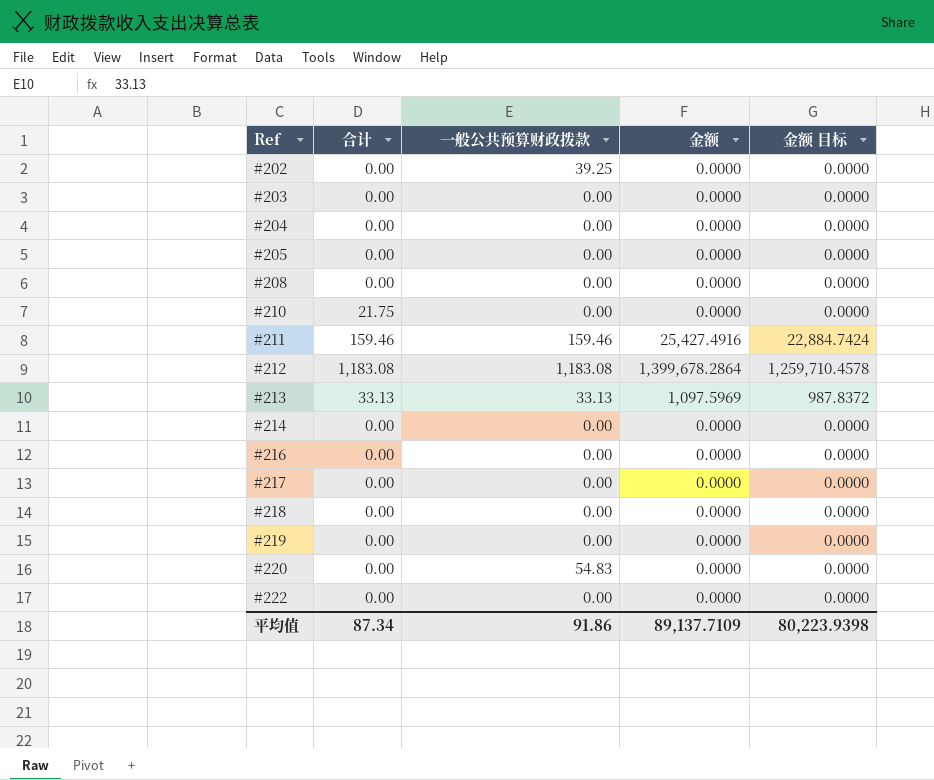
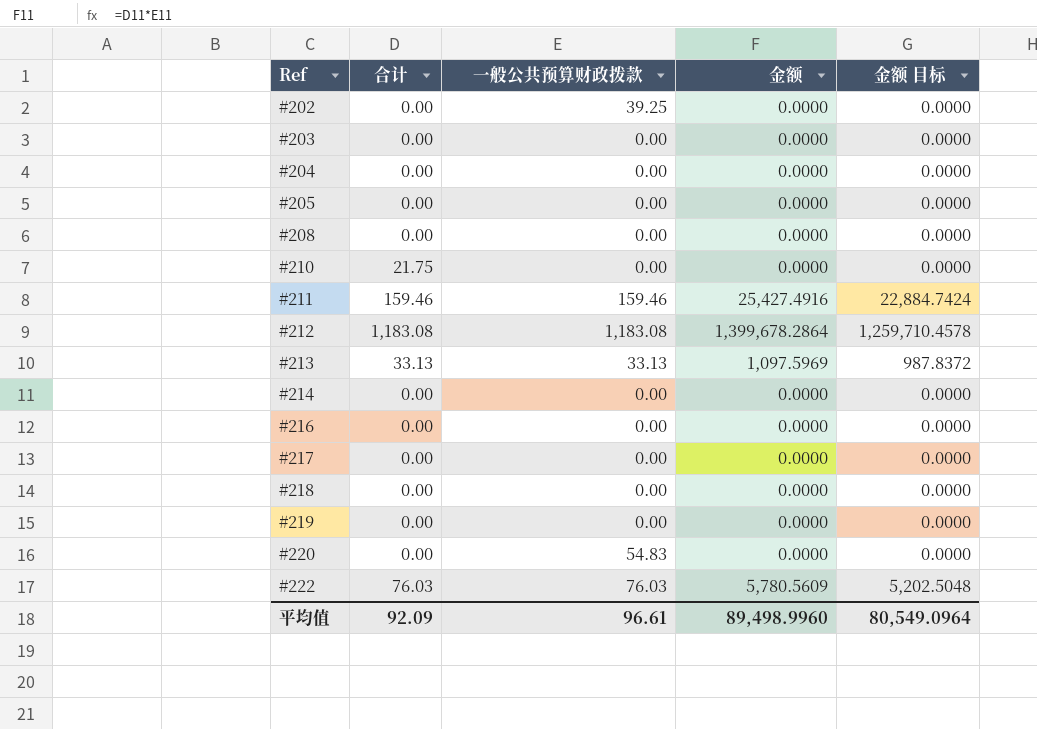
#222 | 合计: 0.00 -> 76.03
#222 | 一般公共预算财政拨款: 0.00 -> 76.03
#222 | 金额: 0.0000 -> 5,780.5609
#222 | 金额 目标: 0.0000 -> 5,202.5048
平均值 | 合计: 87.34 -> 92.09
平均值 | 一般公共预算财政拨款: 91.86 -> 96.61
平均值 | 金额: 89,137.7109 -> 89,498.9960
平均值 | 金额 目标: 80,223.9398 -> 80,549.0964

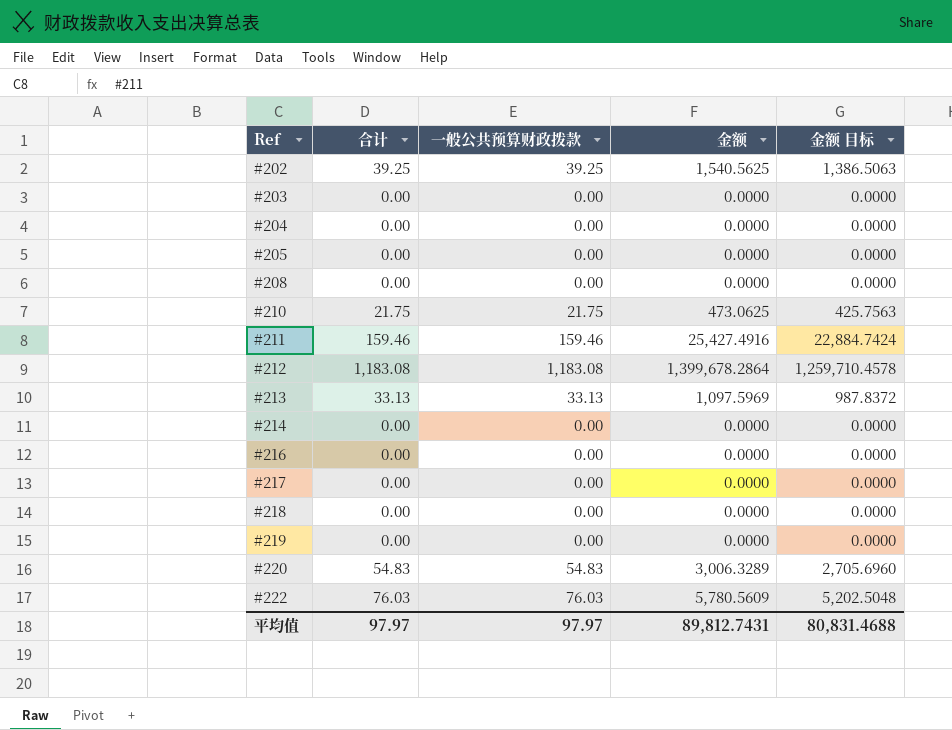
#202 | 合计: 0.00 -> 39.25
#202 | 金额: 0.0000 -> 1,540.5625
#202 | 金额 目标: 0.0000 -> 1,386.5063
#210 | 一般公共预算财政拨款: 0.00 -> 21.75
#210 | 金额: 0.0000 -> 473.0625
#210 | 金额 目标: 0.0000 -> 425.7563
#220 | 合计: 0.00 -> 54.83
#220 | 金额: 0.0000 -> 3,006.3289
#220 | 金额 目标: 0.0000 -> 2,705.6960
平均值 | 合计: 92.09 -> 97.97
平均值 | 一般公共预算财政拨款: 96.61 -> 97.97
平均值 | 金额: 89,498.9960 -> 89,812.7431
平均值 | 金额 目标: 80,549.0964 -> 80,831.4688

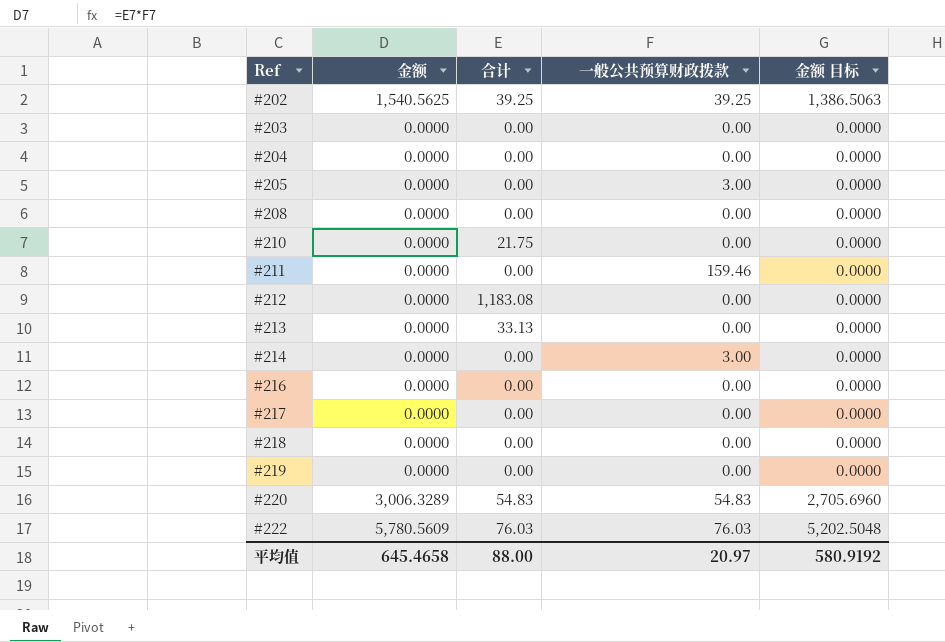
column 金额 | position: 4 -> 2
#205 | 一般公共预算财政拨款: 0.00 -> 3.00
#210 | 金额: 473.0625 -> 0.0000
#210 | 一般公共预算财政拨款: 21.75 -> 0.00
#210 | 金额 目标: 425.7563 -> 0.0000
#211 | 金额: 25,427.4916 -> 0.0000
#211 | 合计: 159.46 -> 0.00
#211 | 金额 目标: 22,884.7424 -> 0.0000
#212 | 金额: 1,399,678.2864 -> 0.0000
#212 | 一般公共预算财政拨款: 1,183.08 -> 0.00
#212 | 金额 目标: 1,259,710.4578 -> 0.0000
#213 | 金额: 1,097.5969 -> 0.0000
#213 | 一般公共预算财政拨款: 33.13 -> 0.00
#213 | 金额 目标: 987.8372 -> 0.0000
#214 | 一般公共预算财政拨款: 0.00 -> 3.00
平均值 | 金额: 89,812.7431 -> 645.4658
平均值 | 合计: 97.97 -> 88.00
平均值 | 一般公共预算财政拨款: 97.97 -> 20.97
平均值 | 金额 目标: 80,831.4688 -> 580.9192

